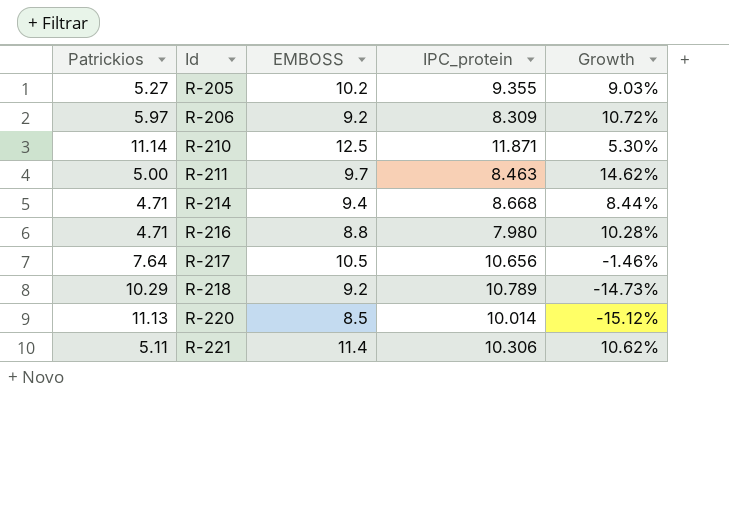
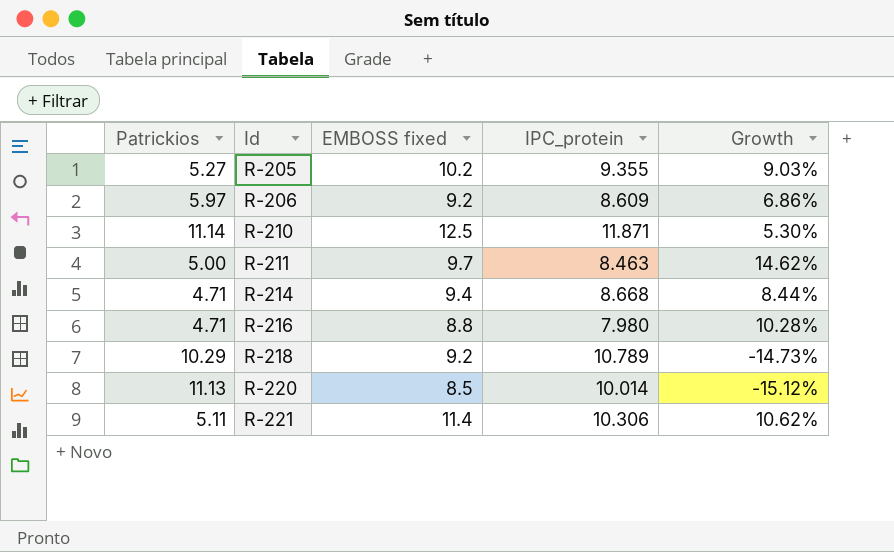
column name: EMBOSS -> EMBOSS fixed
row R-217: 7.64 | 10.5 | 10.656 | -1.46% -> none
R-206 | IPC_protein: 8.309 -> 8.609
R-206 | Growth: 10.72% -> 6.86%

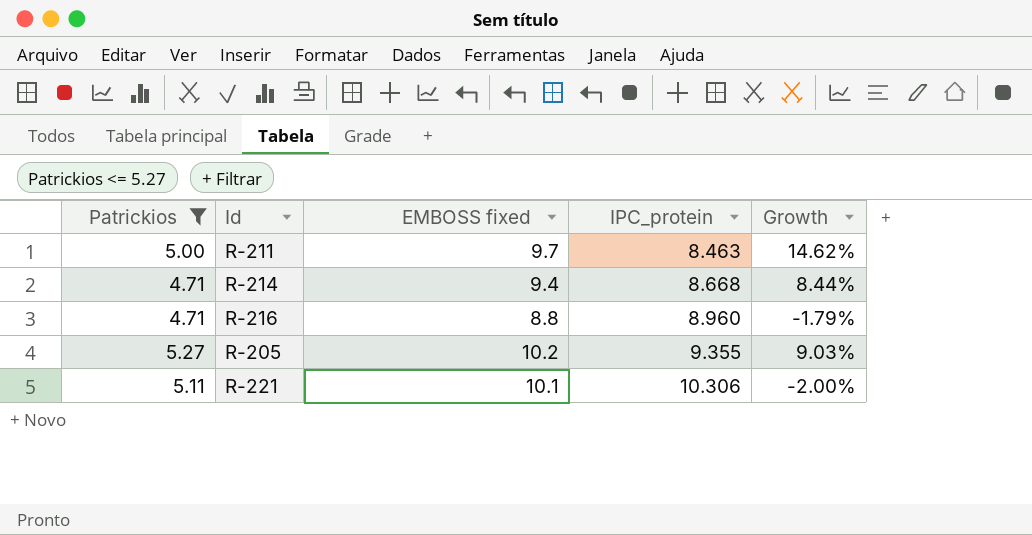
filter: none -> Patrickios <= 5.27
row order: Id ascending -> IPC_protein ascending
R-216 | IPC_protein: 7.980 -> 8.960
R-216 | Growth: 10.28% -> -1.79%
R-221 | EMBOSS fixed: 11.4 -> 10.1
R-221 | Growth: 10.62% -> -2.00%

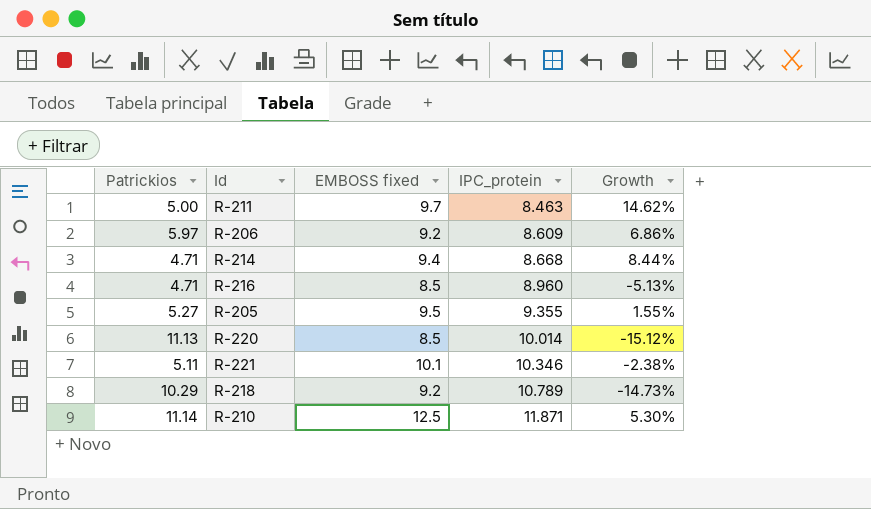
filter: Patrickios <= 5.27 -> none
R-216 | EMBOSS fixed: 8.8 -> 8.5
R-216 | Growth: -1.79% -> -5.13%
R-205 | EMBOSS fixed: 10.2 -> 9.5
R-205 | Growth: 9.03% -> 1.55%
R-221 | IPC_protein: 10.306 -> 10.346
R-221 | Growth: -2.00% -> -2.38%

